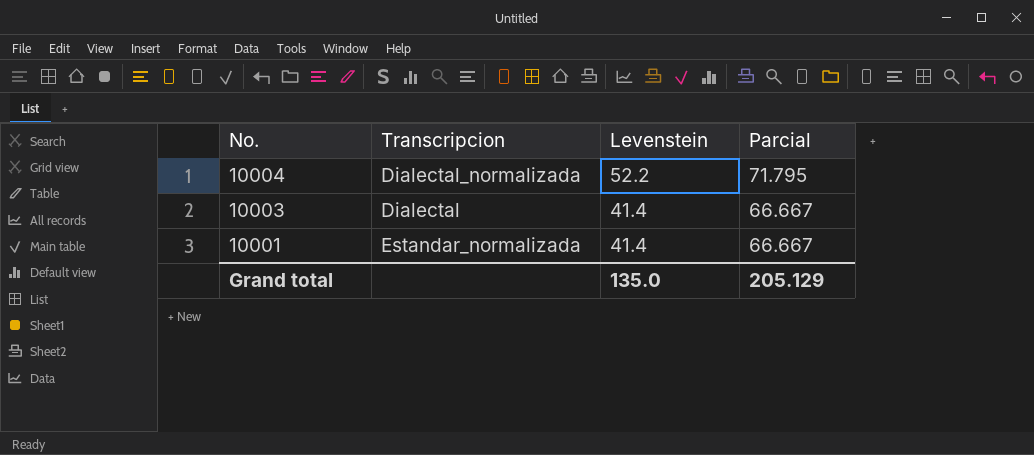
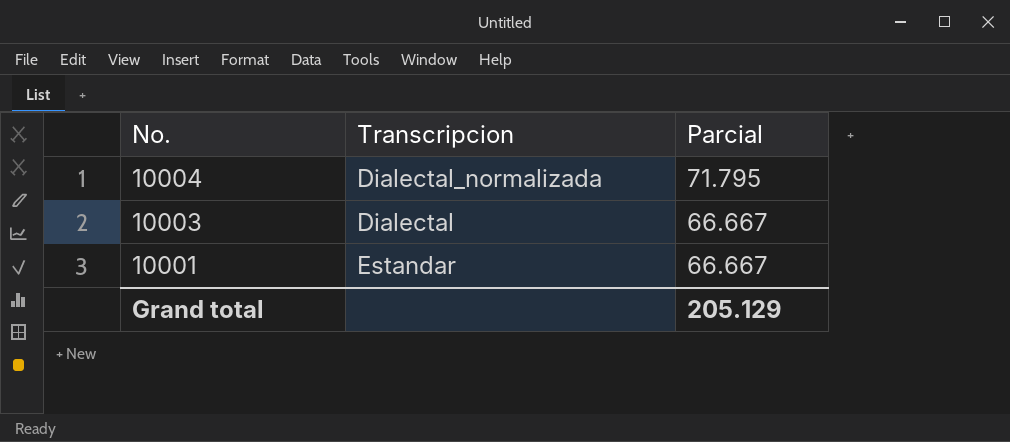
column Levenstein | position: 3 -> none
10001 | Transcripcion: Estandar_normalizada -> Estandar

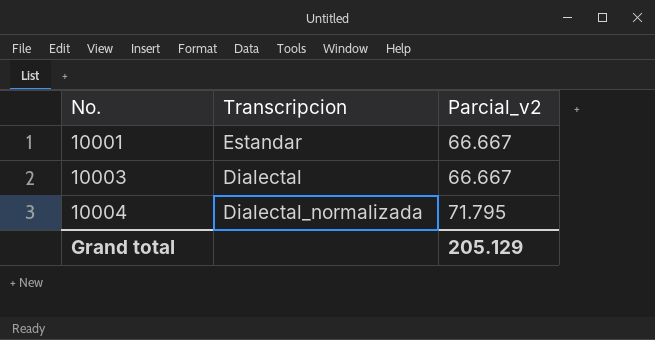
row order: No. descending -> No. ascending
column name: Parcial -> Parcial_v2

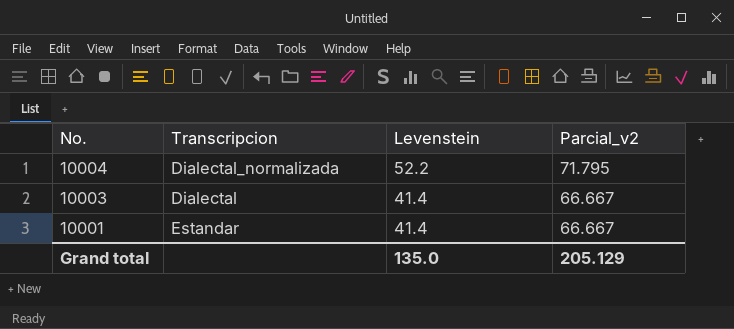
row order: No. ascending -> No. descending
column Levenstein | position: none -> 3

